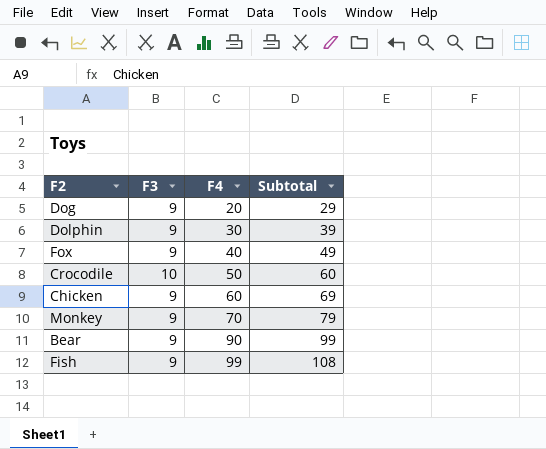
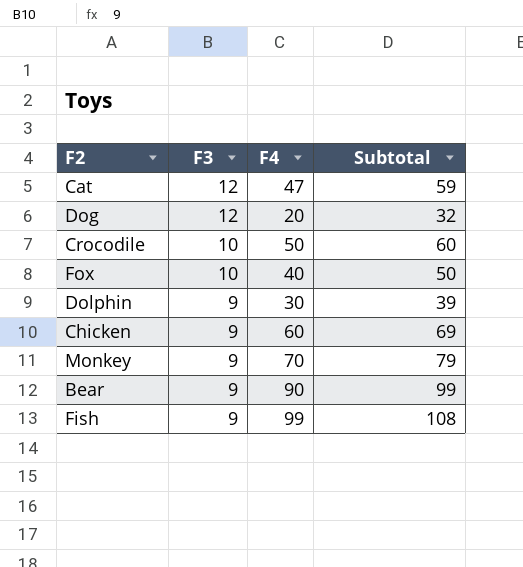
row order: F4 ascending -> F3 descending
row Cat: none -> 12 | 47 | 59
Dog | F3: 9 -> 12
Dog | Subtotal: 29 -> 32
Fox | F3: 9 -> 10
Fox | Subtotal: 49 -> 50

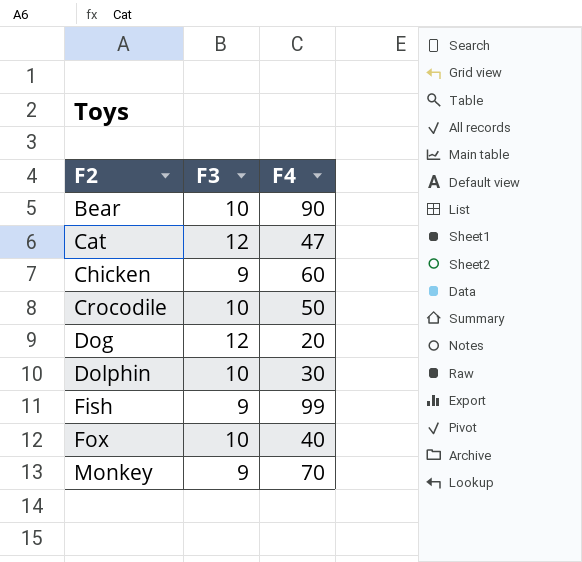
row order: F3 descending -> F2 ascending
column Subtotal | formula: [F3] + [F4] -> none
Bear | F3: 9 -> 10
Dolphin | F3: 9 -> 10

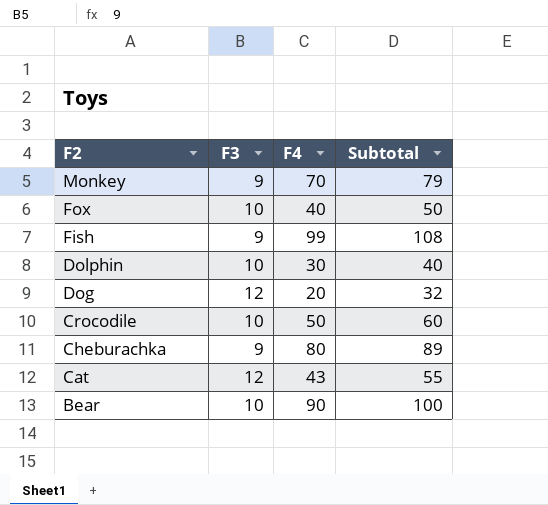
row order: F2 ascending -> F2 descending
column Subtotal | formula: none -> [F3] + [F4]
row Chicken: 9 | 60 -> none
row Cheburachka: none -> 9 | 80 | 89
Cat | F4: 47 -> 43

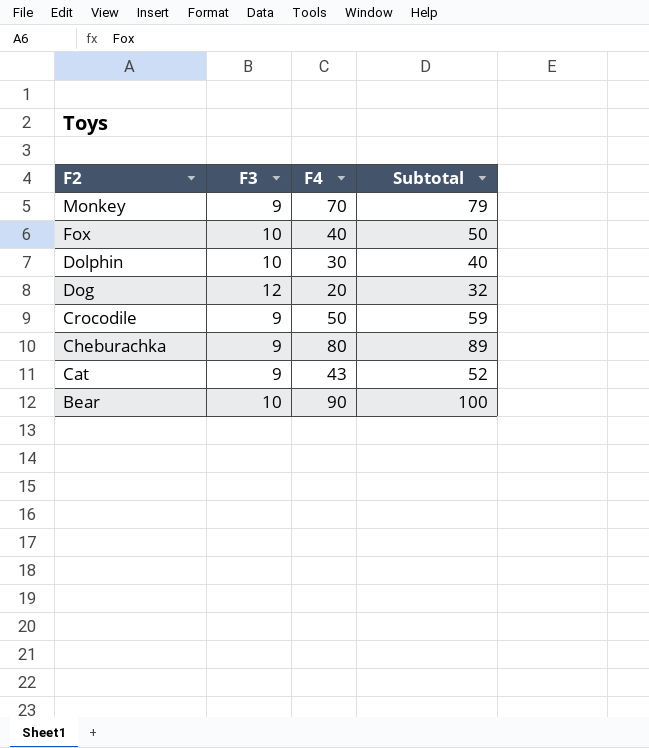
row Fish: 9 | 99 | 108 -> none
Crocodile | F3: 10 -> 9
Crocodile | Subtotal: 60 -> 59
Cat | F3: 12 -> 9
Cat | Subtotal: 55 -> 52

